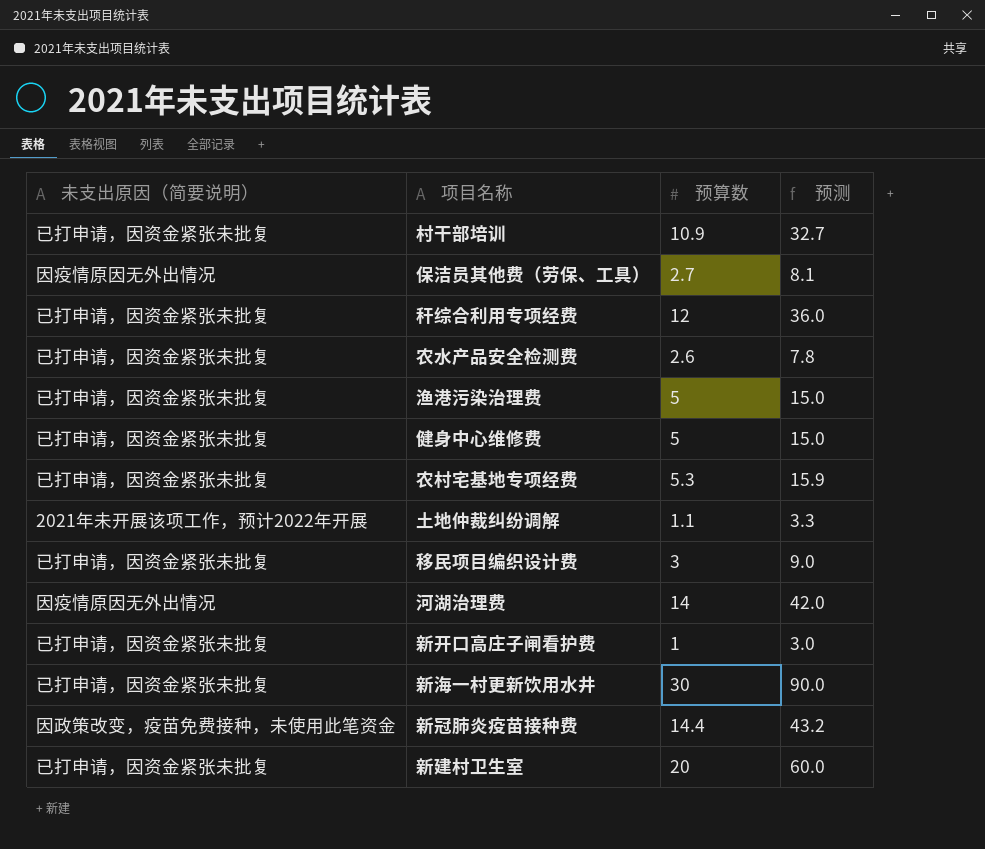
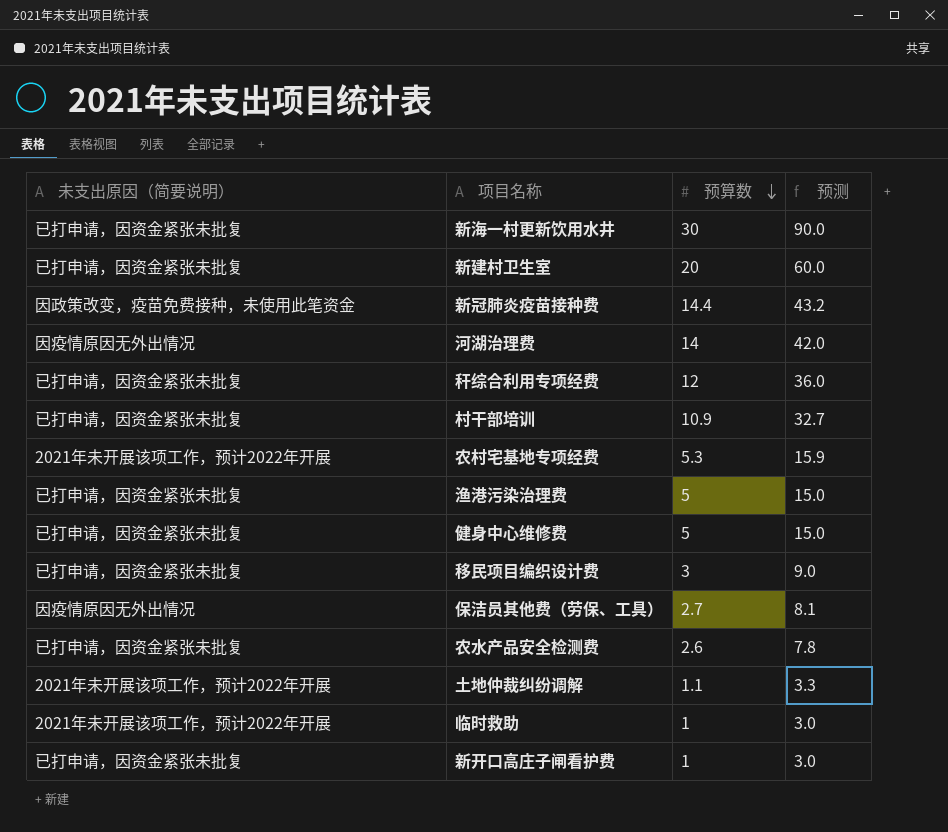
row order: none -> 预算数 descending
农村宅基地专项经费 | 未支出原因（简要说明）: 已打申请，因资金紧张未批复 -> 2021年未开展该项工作，预计2022年开展
row 临时救助: none -> 2021年未开展该项工作，预计2022年开展 | 1 | 3.0

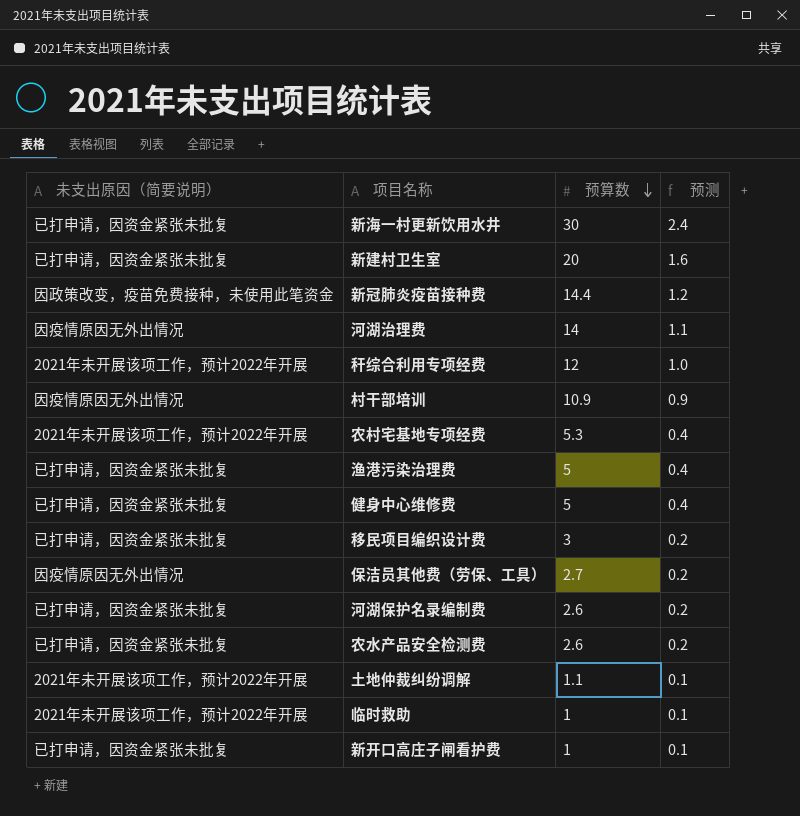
column 预测 | formula: [预算数] * 3 -> [预算数] * 0.08
秆综合利用专项经费 | 未支出原因（简要说明）: 已打申请，因资金紧张未批复 -> 2021年未开展该项工作，预计2022年开展
村干部培训 | 未支出原因（简要说明）: 已打申请，因资金紧张未批复 -> 因疫情原因无外出情况
row 河湖保护名录编制费: none -> 已打申请，因资金紧张未批复 | 2.6 | 0.2

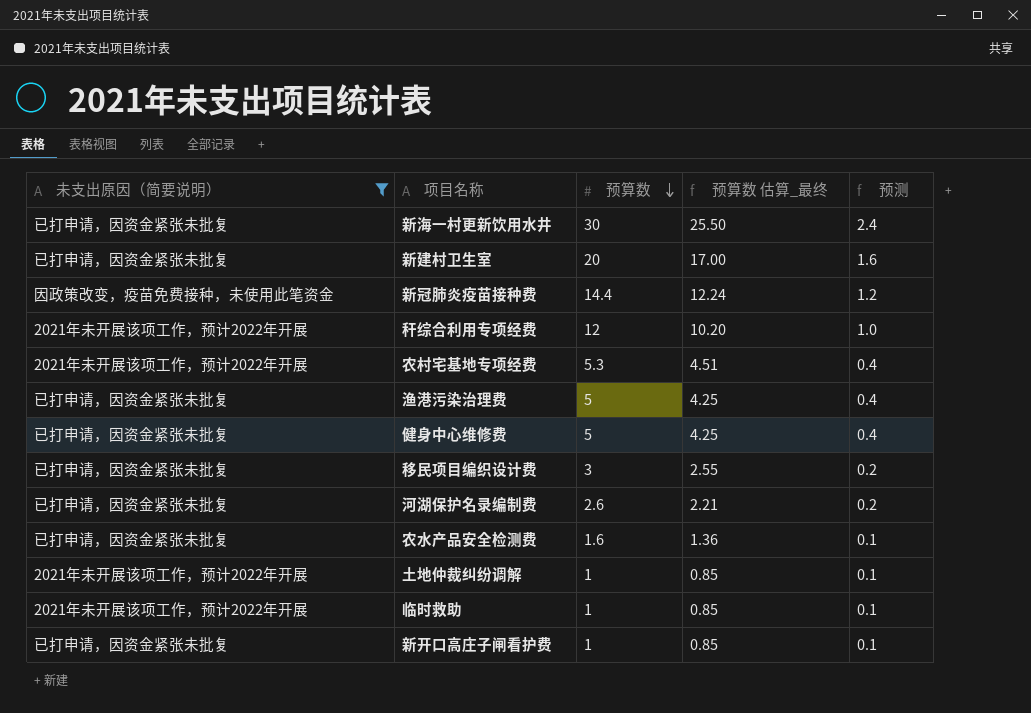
filter: none -> 未支出原因（简要说明） != 因疫情原因无外出情况
column 预算数 估算_最终 | formula: none -> [预算数] * 0.85
农水产品安全检测费 | 预算数: 2.6 -> 1.6
农水产品安全检测费 | 预测: 0.2 -> 0.1
土地仲裁纠纷调解 | 预算数: 1.1 -> 1

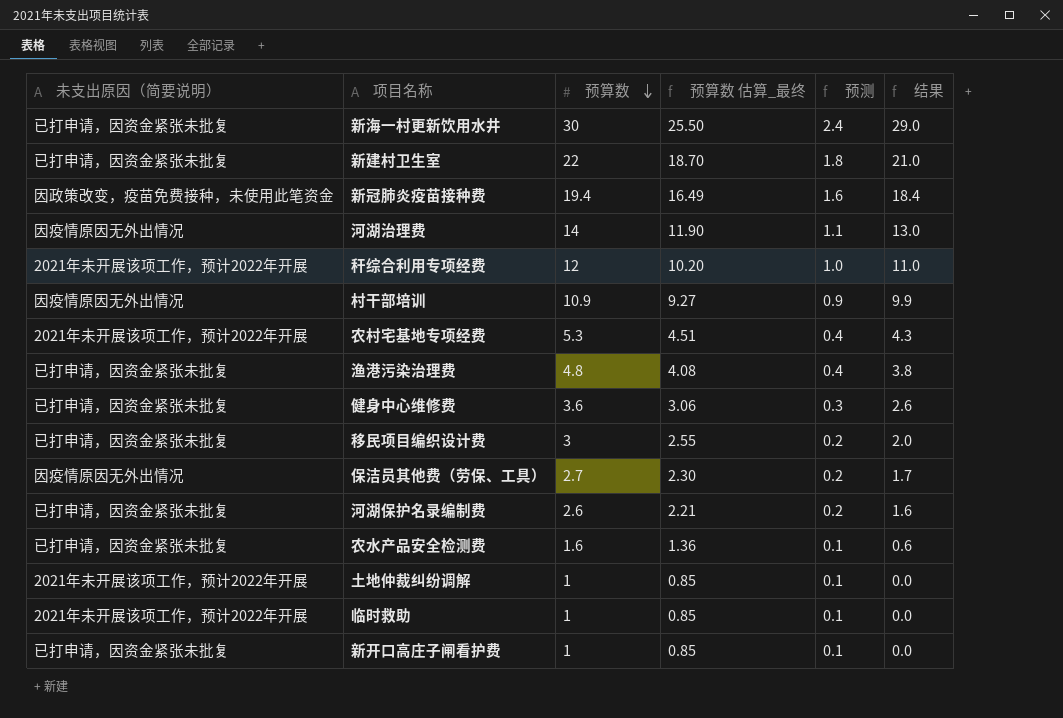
filter: 未支出原因（简要说明） != 因疫情原因无外出情况 -> none
column 结果 | formula: none -> [预算数] - 1
新建村卫生室 | 预算数: 20 -> 22
新建村卫生室 | 预算数 估算_最终: 17.00 -> 18.70
新建村卫生室 | 预测: 1.6 -> 1.8
新冠肺炎疫苗接种费 | 预算数: 14.4 -> 19.4
新冠肺炎疫苗接种费 | 预算数 估算_最终: 12.24 -> 16.49
新冠肺炎疫苗接种费 | 预测: 1.2 -> 1.6
渔港污染治理费 | 预算数: 5 -> 4.8
渔港污染治理费 | 预算数 估算_最终: 4.25 -> 4.08
健身中心维修费 | 预算数: 5 -> 3.6
健身中心维修费 | 预算数 估算_最终: 4.25 -> 3.06
健身中心维修费 | 预测: 0.4 -> 0.3

